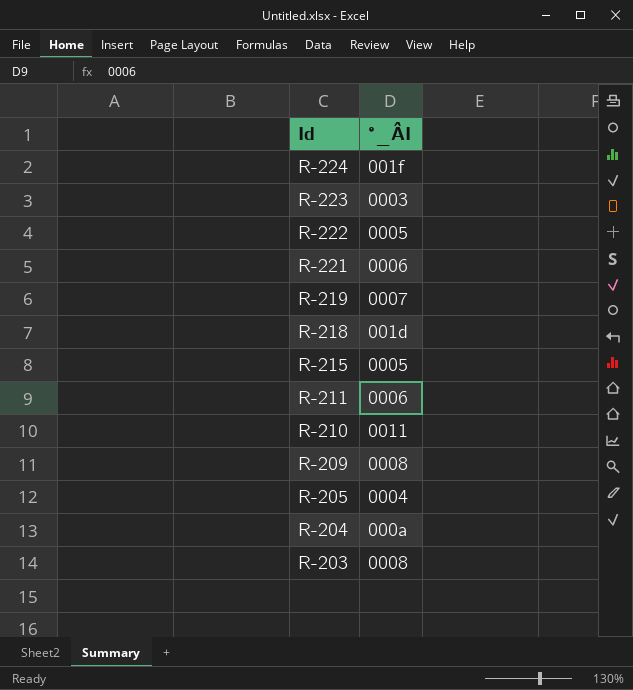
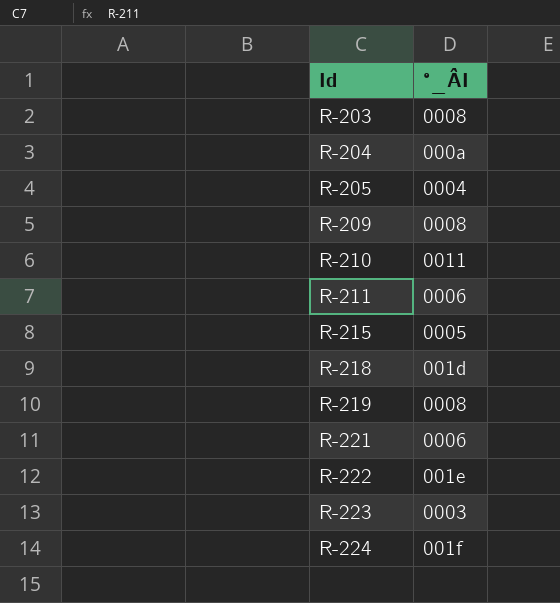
row order: Id descending -> Id ascending
R-219 | °_ÂI: 0007 -> 0008
R-222 | °_ÂI: 0005 -> 001e

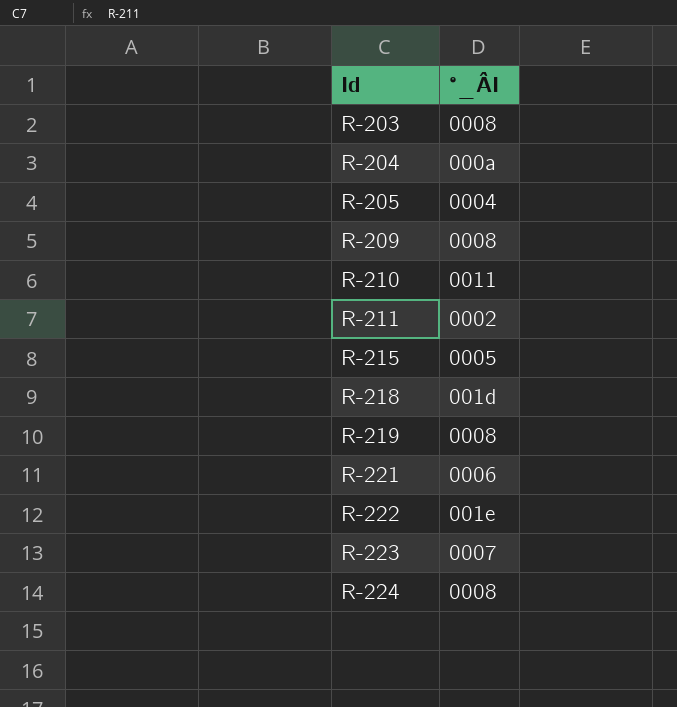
R-211 | °_ÂI: 0006 -> 0002
R-223 | °_ÂI: 0003 -> 0007
R-224 | °_ÂI: 001f -> 0008

